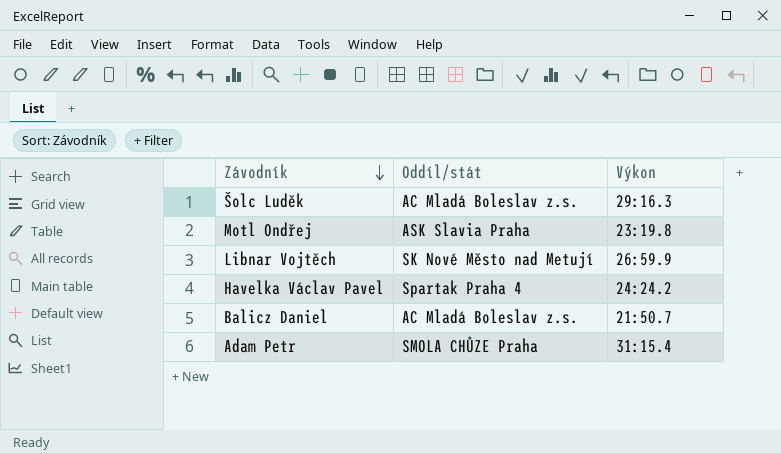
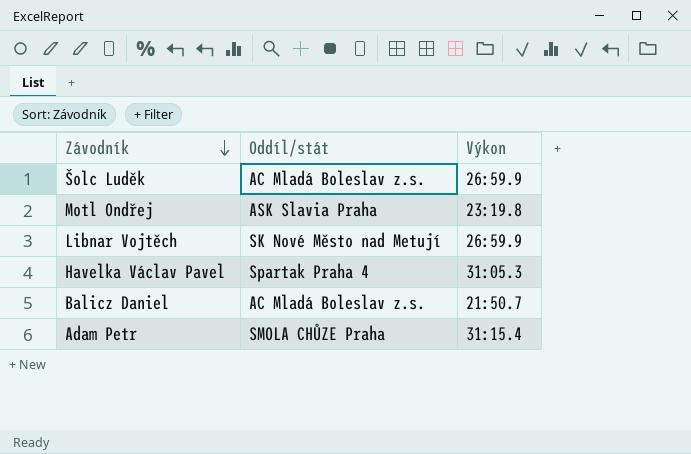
Šolc Luděk | Výkon: 29:16.3 -> 26:59.9
Havelka Václav Pavel | Výkon: 24:24.2 -> 31:05.3

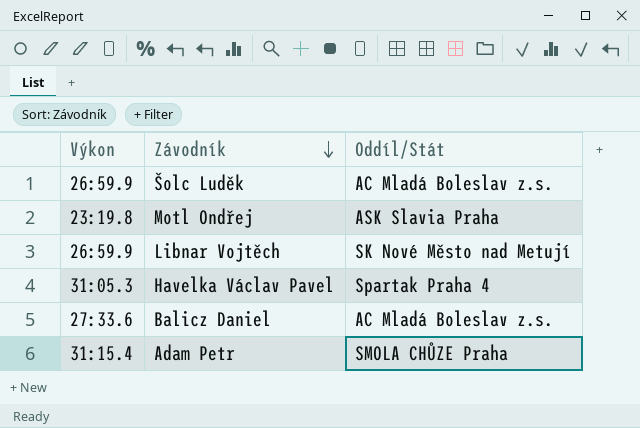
column Výkon | position: 3 -> 1
column name: Oddíl/stát -> Oddíl/Stát
Balicz Daniel | Výkon: 21:50.7 -> 27:33.6

